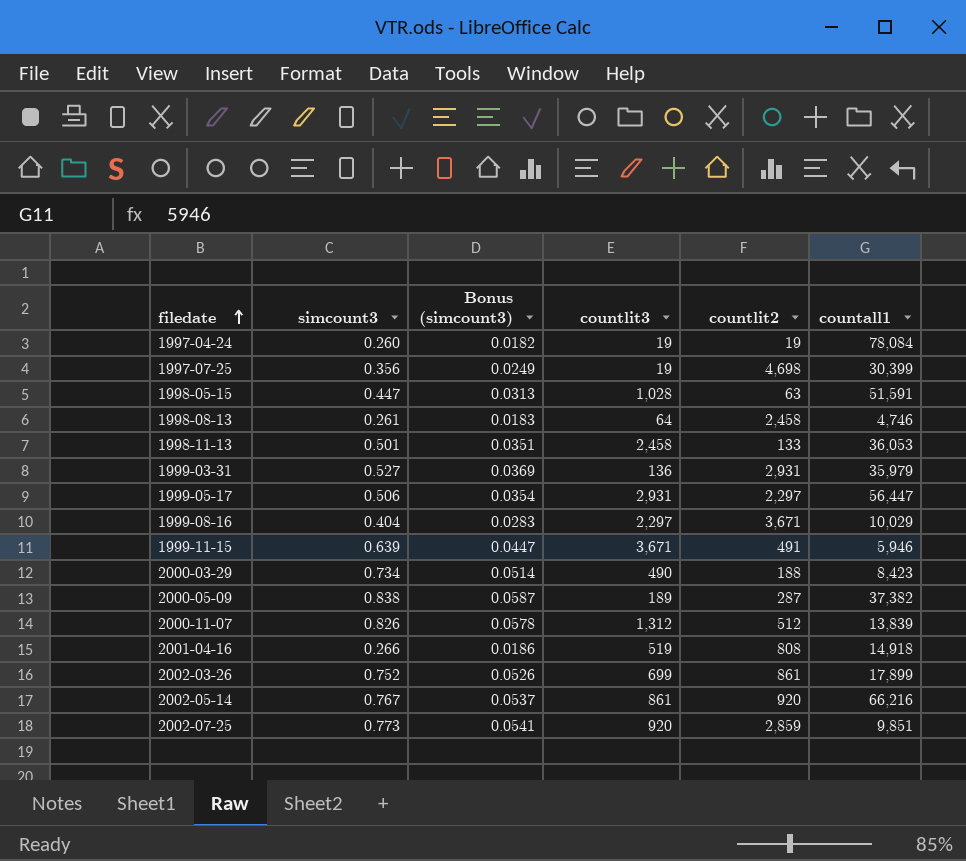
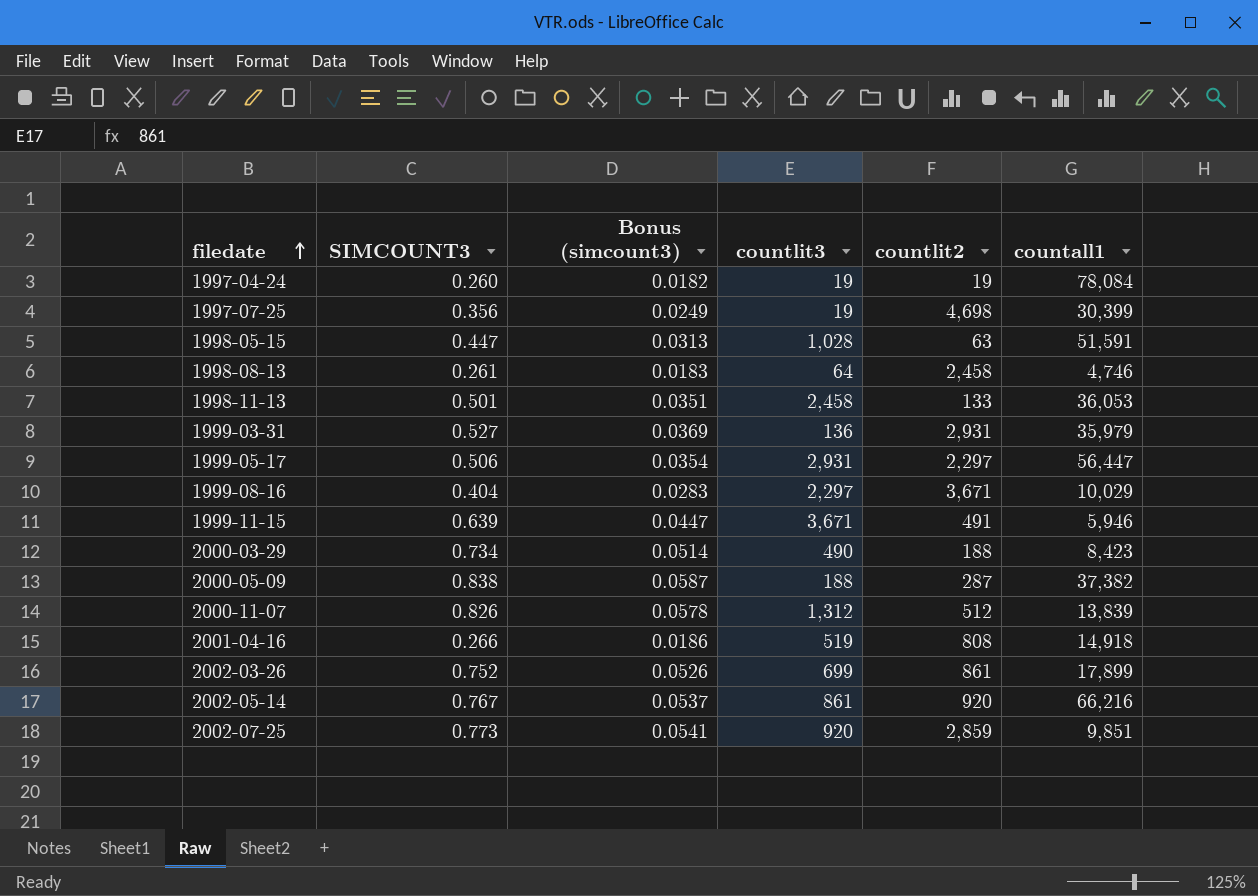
column name: simcount3 -> SIMCOUNT3
2000-05-09 | countlit3: 189 -> 188

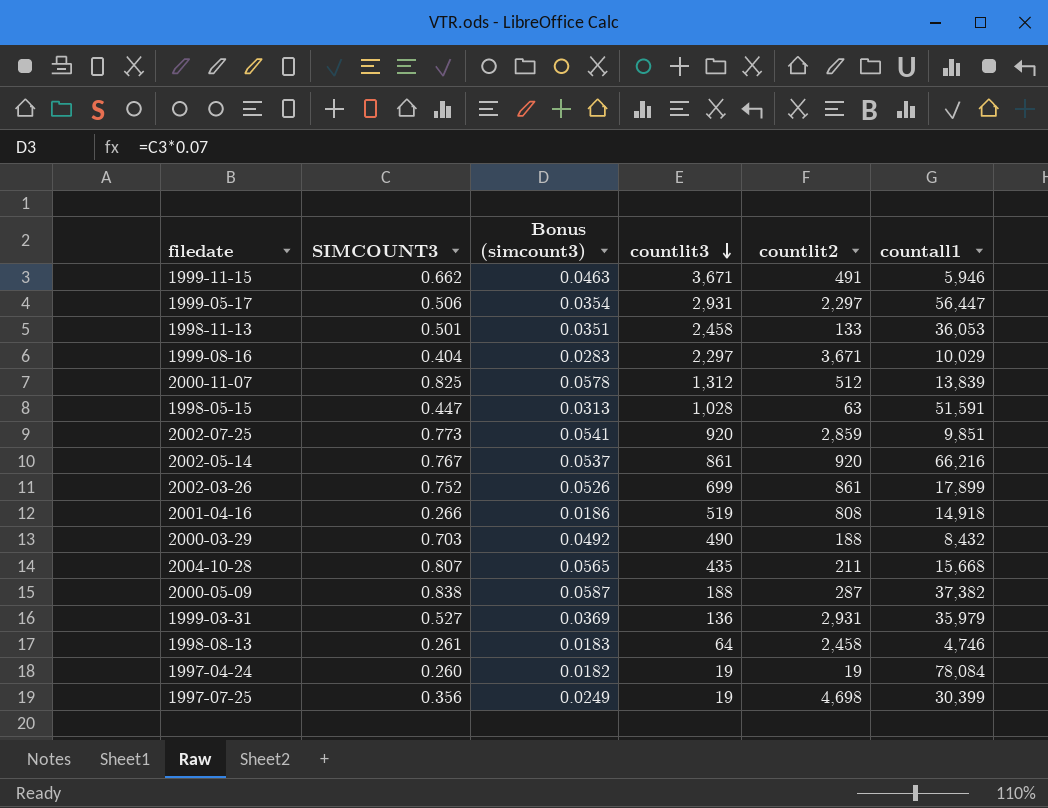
row order: filedate ascending -> countlit3 descending
1999-11-15 | SIMCOUNT3: 0.639 -> 0.662
1999-11-15 | Bonus (simcount3): 0.0447 -> 0.0463
2000-11-07 | SIMCOUNT3: 0.826 -> 0.825
2000-03-29 | SIMCOUNT3: 0.734 -> 0.703
2000-03-29 | Bonus (simcount3): 0.0514 -> 0.0492
2000-03-29 | countall1: 8,423 -> 8,432
row 2004-10-28: none -> 0.807 | 0.0565 | 435 | 211 | 15,668

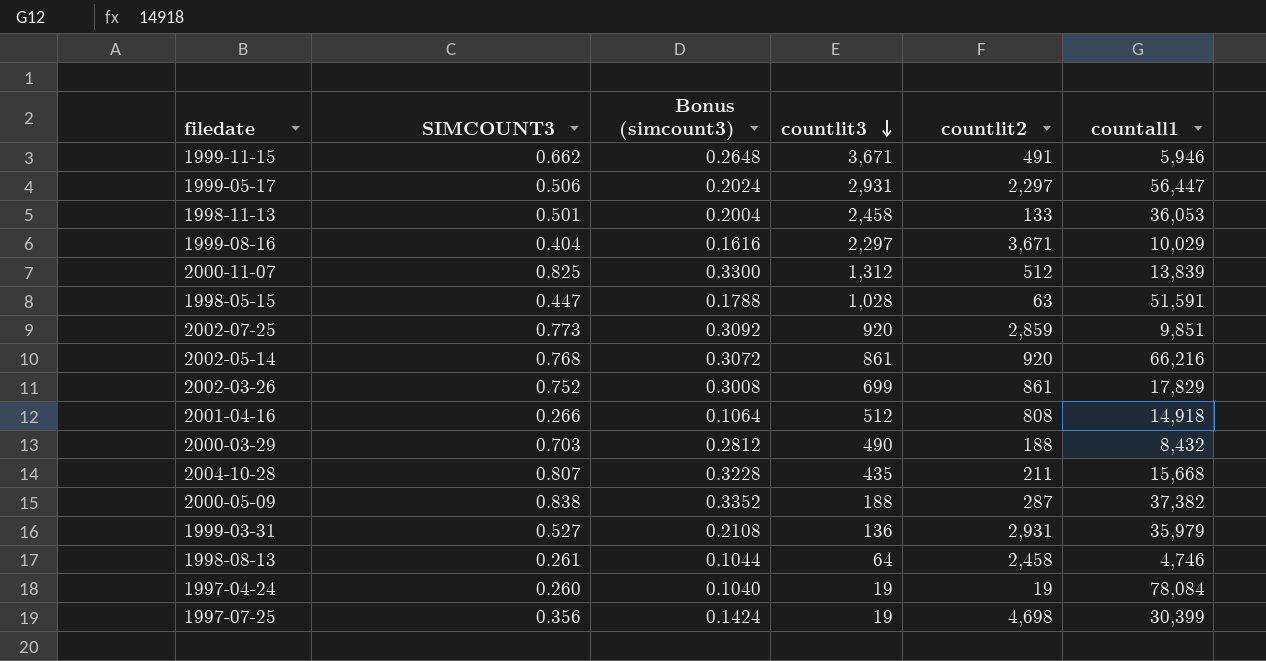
column Bonus (simcount3) | formula: [SIMCOUNT3] * 0.07 -> [SIMCOUNT3] * 0.4
2002-05-14 | SIMCOUNT3: 0.767 -> 0.768
2002-03-26 | countall1: 17,899 -> 17,829
2001-04-16 | countlit3: 519 -> 512

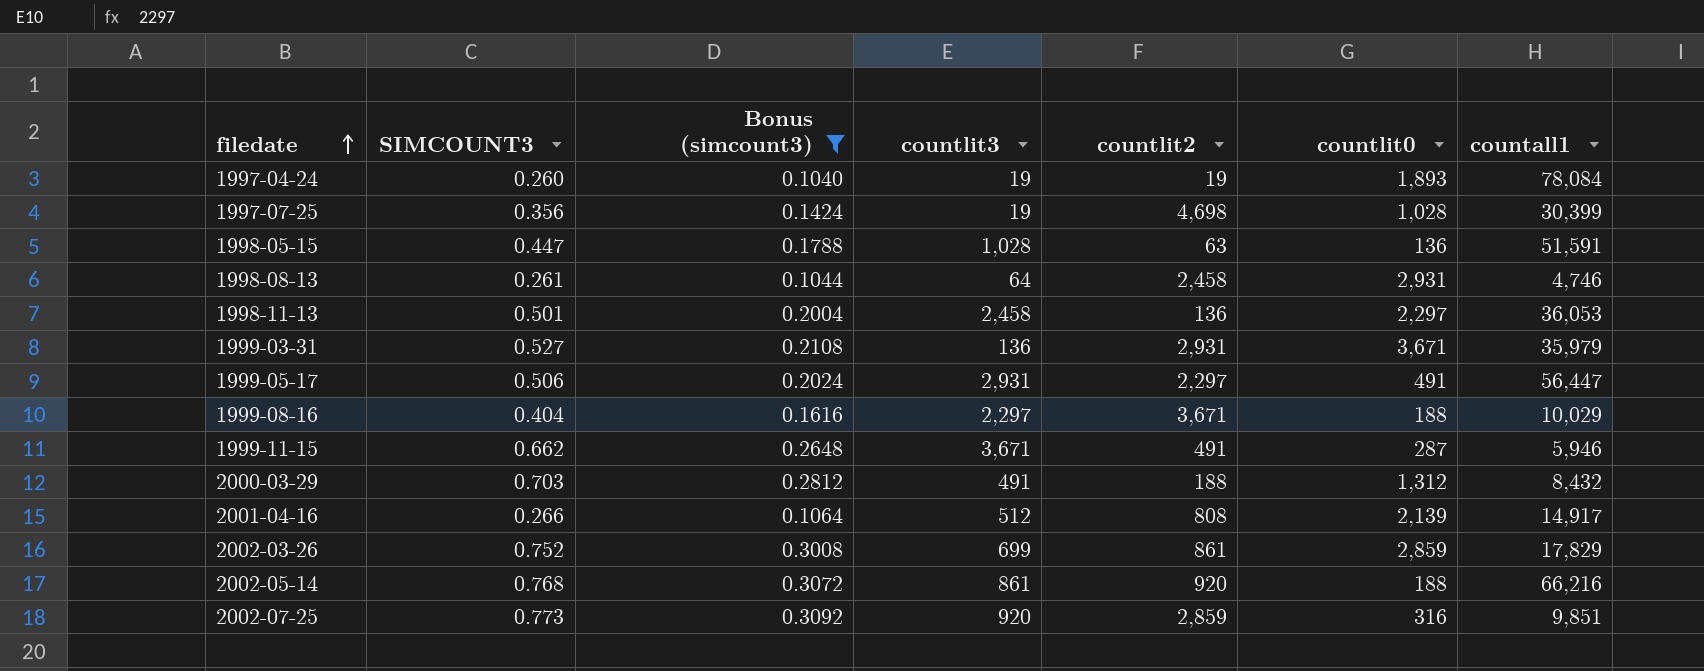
filter: none -> Bonus (simcount3) <= 0.3092
row order: countlit3 descending -> filedate ascending
column countlit0 | position: none -> 6
1998-11-13 | countlit2: 133 -> 136
2000-03-29 | countlit3: 490 -> 491
2001-04-16 | countall1: 14,918 -> 14,917

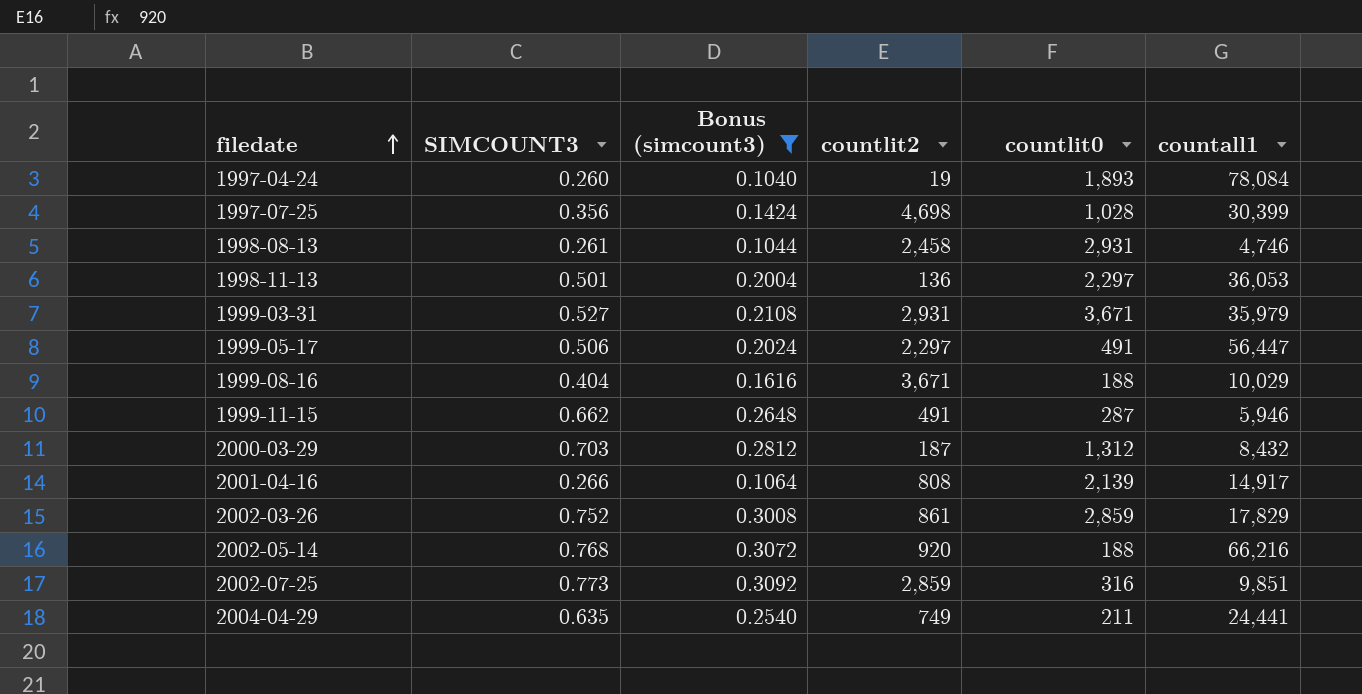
column countlit3 | position: 4 -> none
row 1998-05-15: 0.447 | 0.1788 | 1,028 | 63 | 136 | 51,591 -> none
2000-03-29 | countlit2: 188 -> 187
row 2004-04-29: none -> 0.635 | 0.2540 | 749 | 211 | 24,441

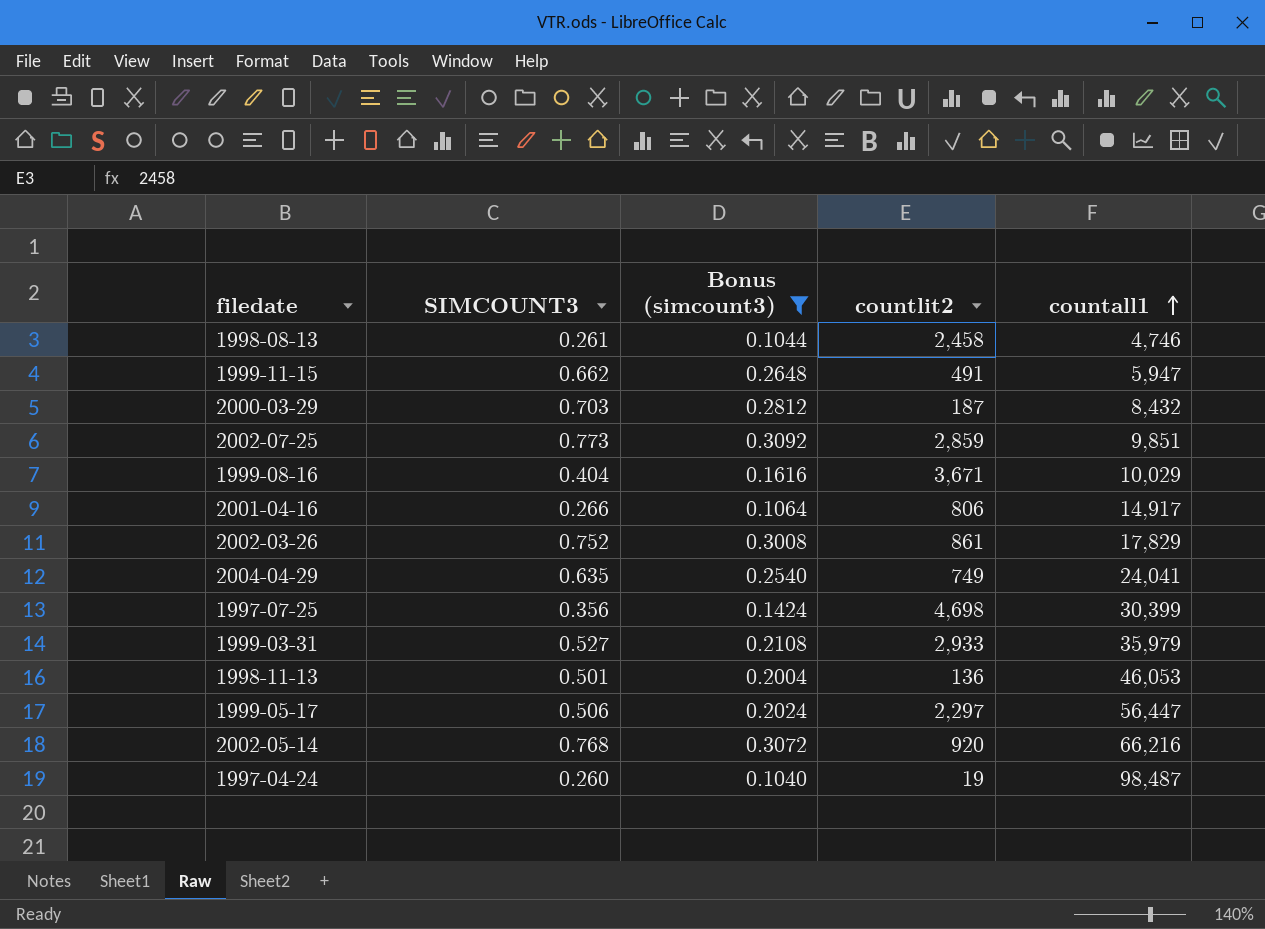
row order: filedate ascending -> countall1 ascending
column countlit0 | position: 5 -> none
1999-11-15 | countall1: 5,946 -> 5,947
2001-04-16 | countlit2: 808 -> 806
2004-04-29 | countall1: 24,441 -> 24,041
1999-03-31 | countlit2: 2,931 -> 2,933
1998-11-13 | countall1: 36,053 -> 46,053
1997-04-24 | countall1: 78,084 -> 98,487

